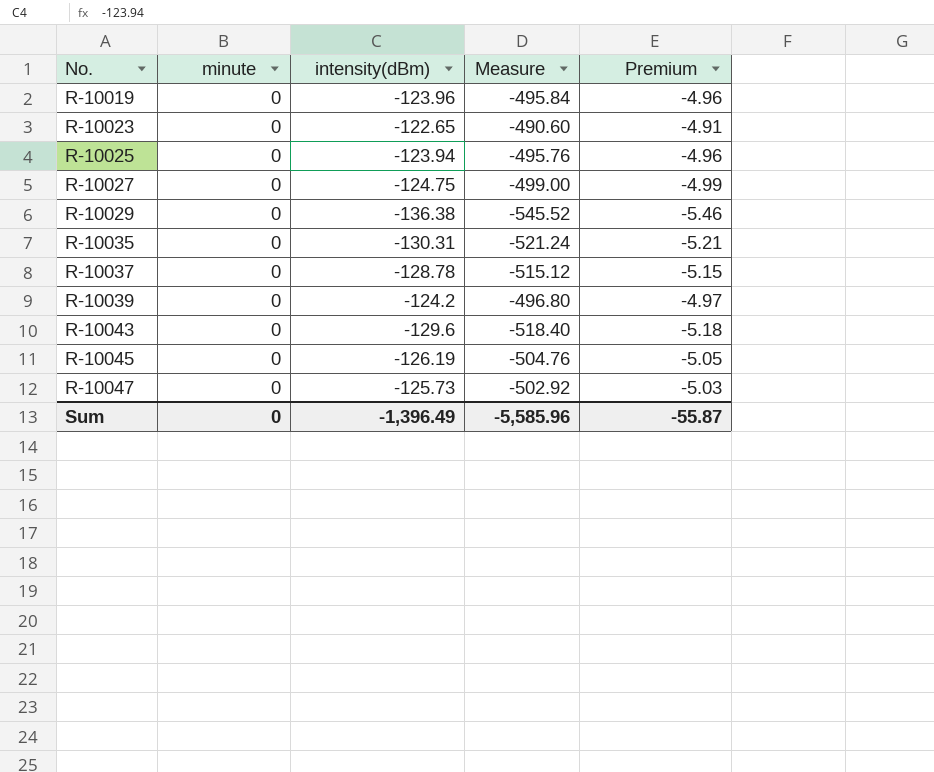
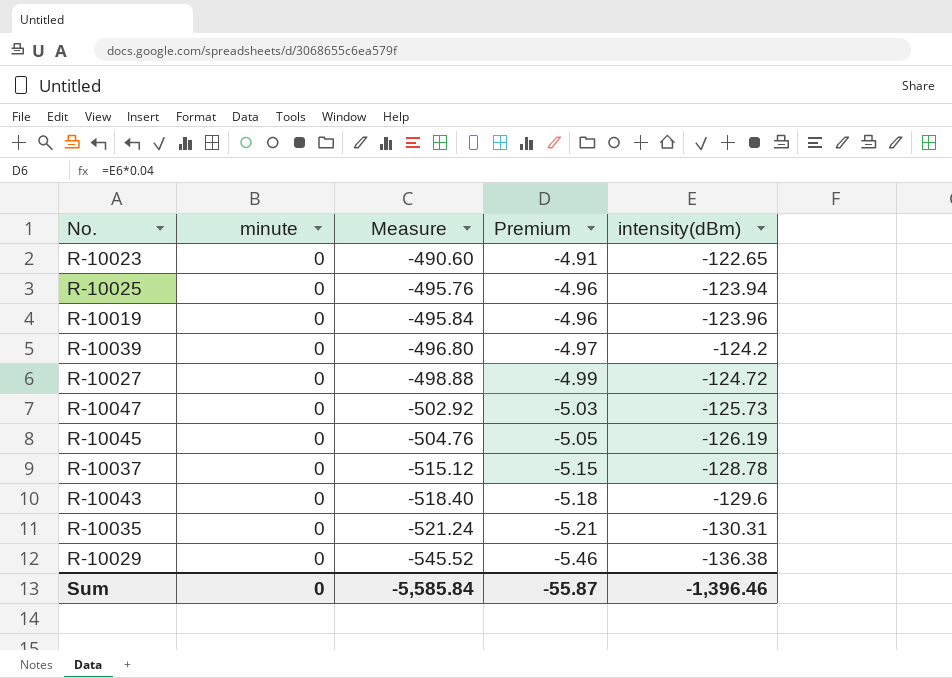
row order: No. ascending -> Measure descending
column intensity(dBm) | position: 3 -> 5
R-10027 | Measure: -499.00 -> -498.88
R-10027 | intensity(dBm): -124.75 -> -124.72
Sum | Measure: -5,585.96 -> -5,585.84
Sum | intensity(dBm): -1,396.49 -> -1,396.46

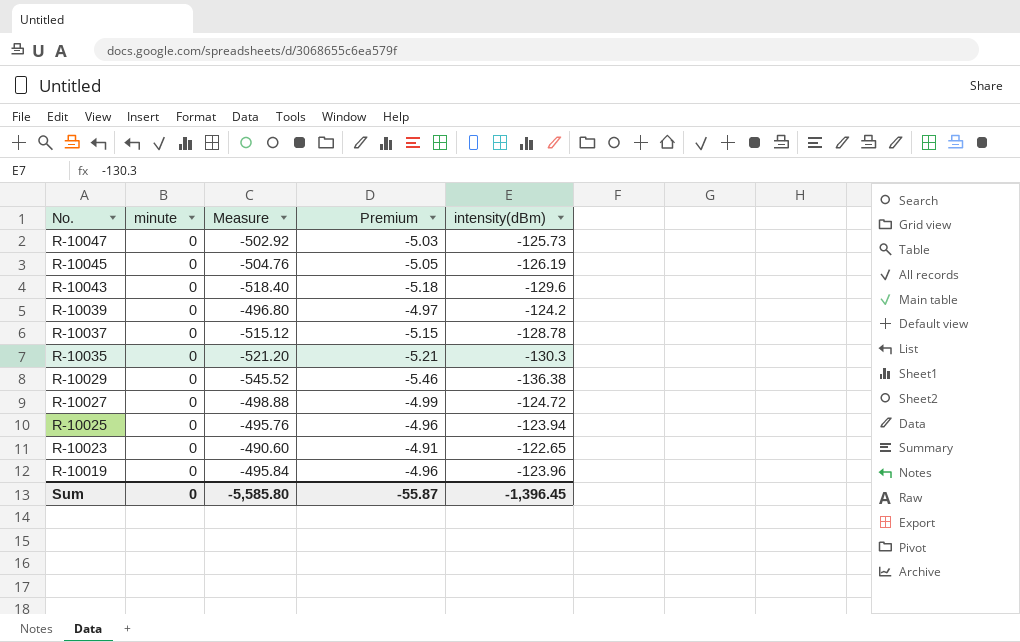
row order: Measure descending -> No. descending
R-10035 | Measure: -521.24 -> -521.20
R-10035 | intensity(dBm): -130.31 -> -130.3
Sum | Measure: -5,585.84 -> -5,585.80
Sum | intensity(dBm): -1,396.46 -> -1,396.45

